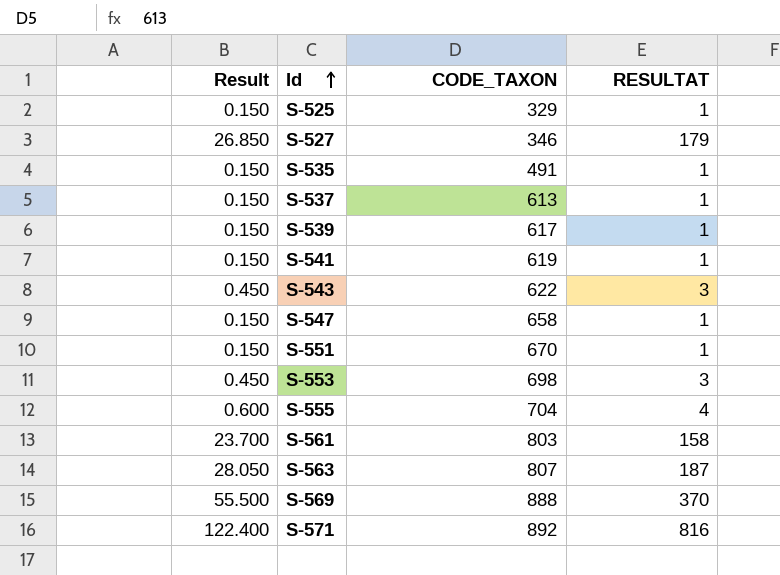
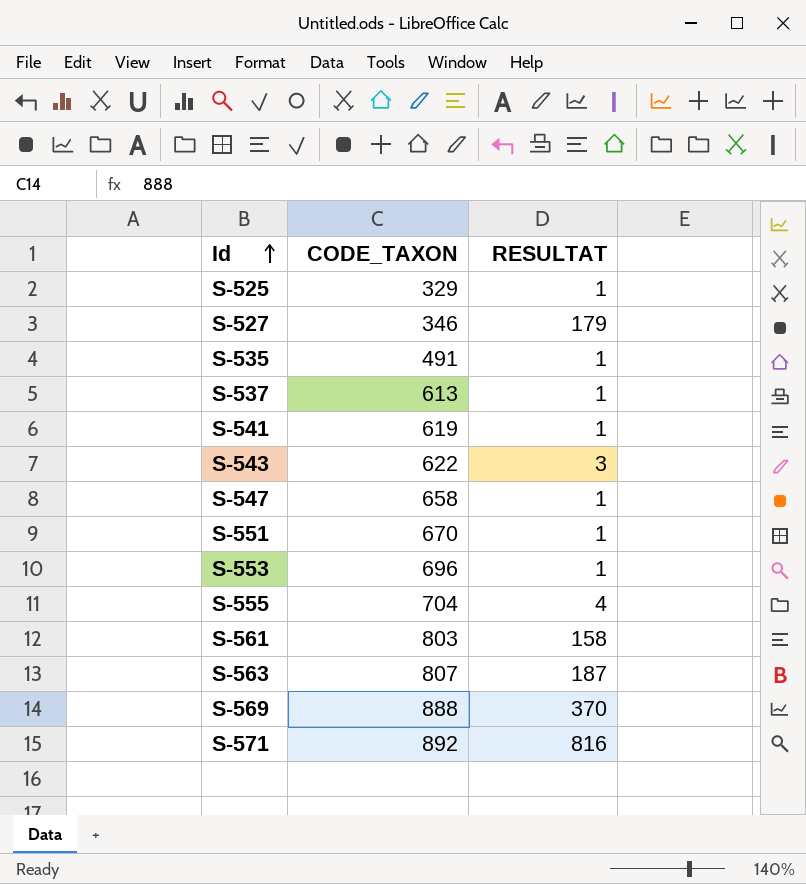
column Result | formula: [RESULTAT] * 0.15 -> none
row S-539: 0.150 | 617 | 1 -> none
S-553 | CODE_TAXON: 698 -> 696
S-553 | RESULTAT: 3 -> 1

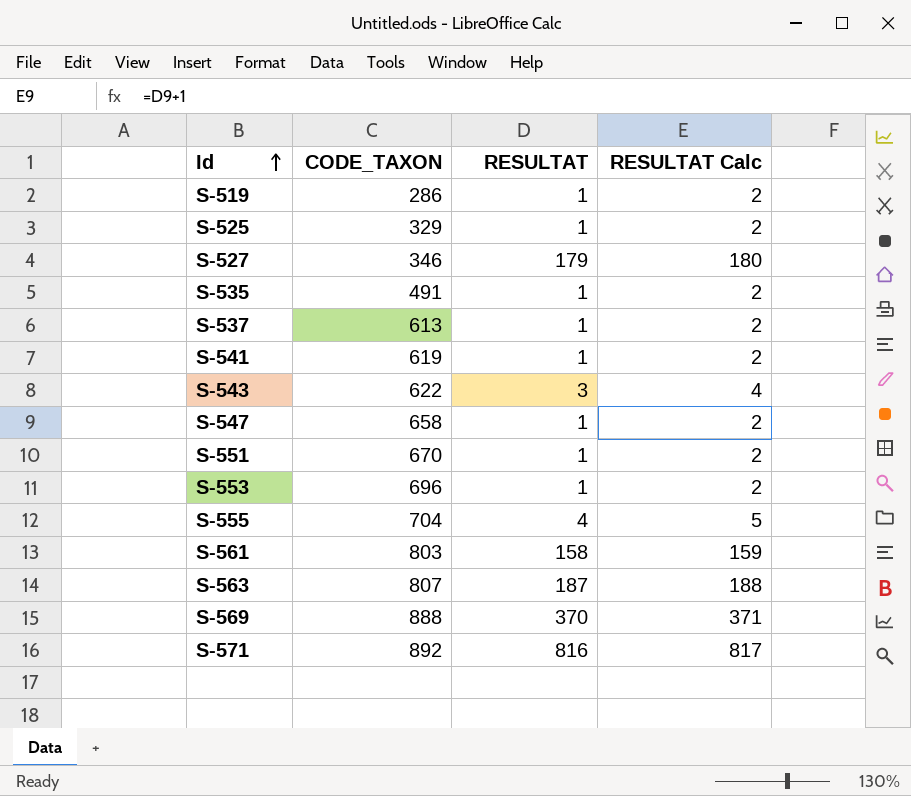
column RESULTAT Calc | formula: none -> [RESULTAT] + 1
row S-519: none -> 286 | 1 | 2

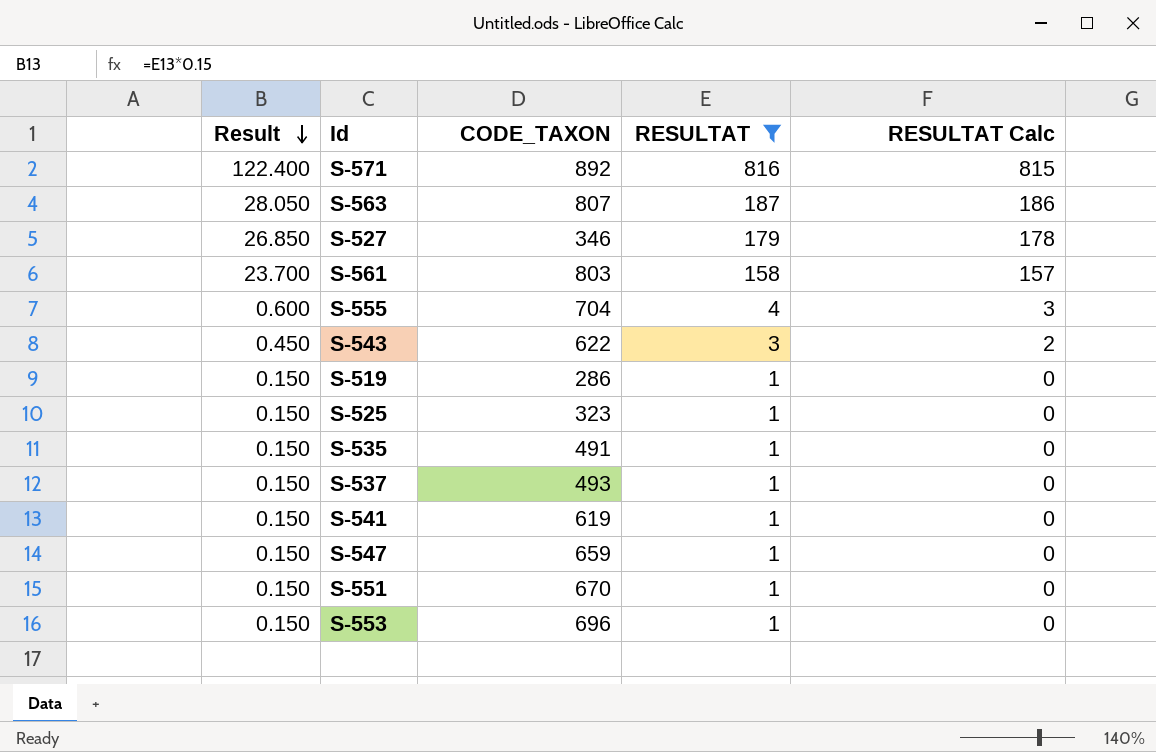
filter: none -> RESULTAT != 370
row order: Id ascending -> Result descending
column Result | formula: none -> [RESULTAT] * 0.15
column RESULTAT Calc | formula: [RESULTAT] + 1 -> [RESULTAT] - 1
S-525 | CODE_TAXON: 329 -> 323
S-537 | CODE_TAXON: 613 -> 493
S-547 | CODE_TAXON: 658 -> 659

